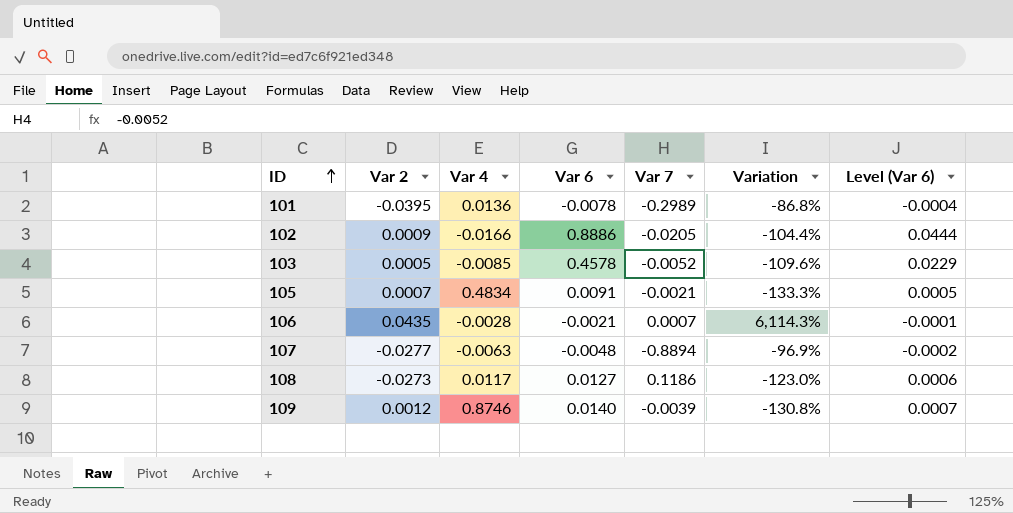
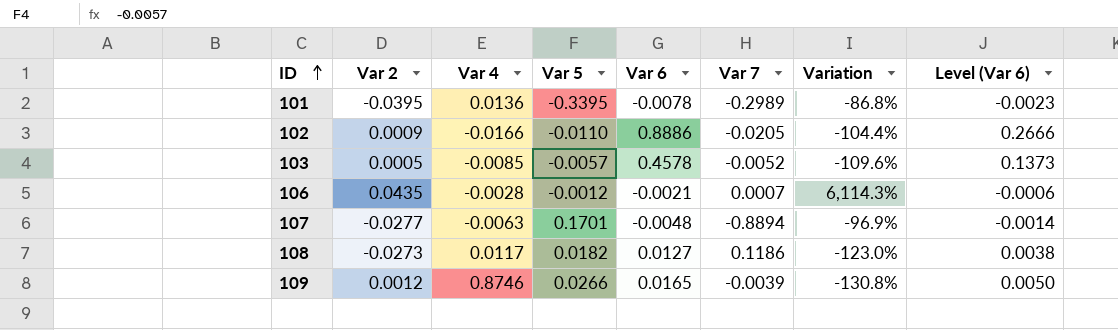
column Var 5 | position: none -> 4
column Level (Var 6) | formula: [Var 6] * 0.05 -> [Var 6] * 0.3
row 105: 0.0007 | 0.4834 | 0.0091 | -0.0021 | -133.3% | 0.0005 -> none
109 | Var 6: 0.0140 -> 0.0165

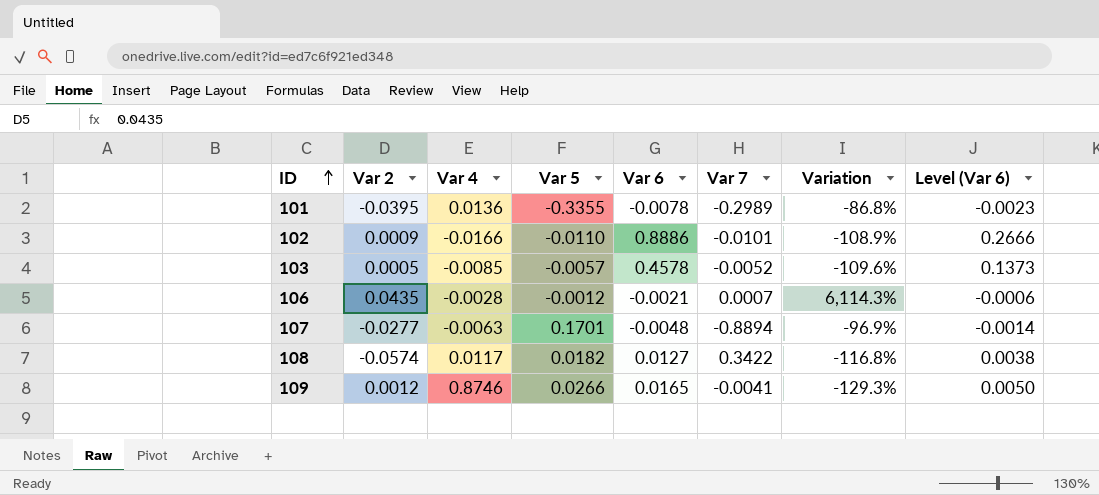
101 | Var 5: -0.3395 -> -0.3355
102 | Var 7: -0.0205 -> -0.0101
102 | Variation: -104.4% -> -108.9%
108 | Var 2: -0.0273 -> -0.0574
108 | Var 7: 0.1186 -> 0.3422
108 | Variation: -123.0% -> -116.8%
109 | Var 7: -0.0039 -> -0.0041
109 | Variation: -130.8% -> -129.3%

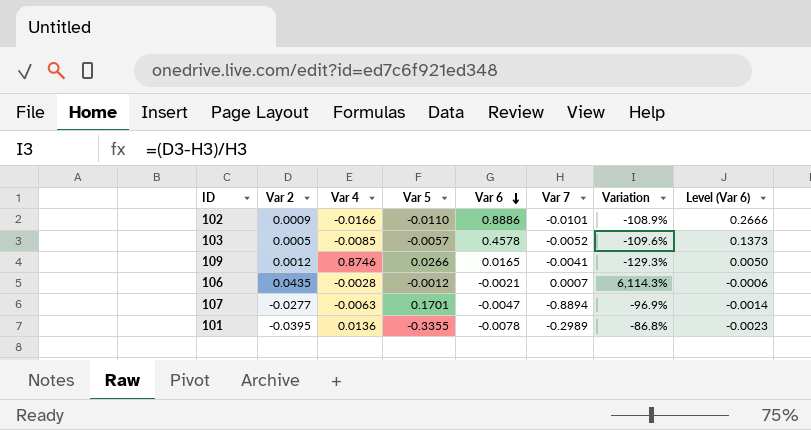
row order: ID ascending -> Var 6 descending
row 108: -0.0574 | 0.0117 | 0.0182 | 0.0127 | 0.3422 | -116.8% | 0.0038 -> none
107 | Var 6: -0.0048 -> -0.0047

